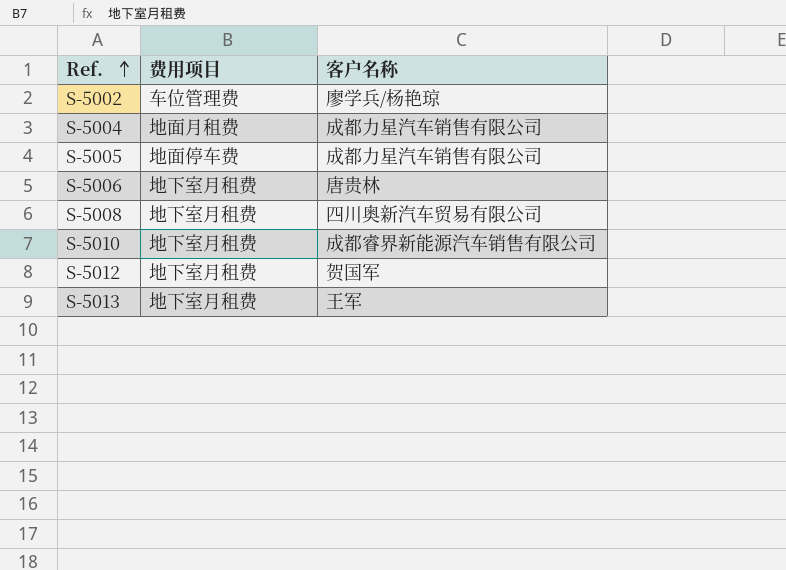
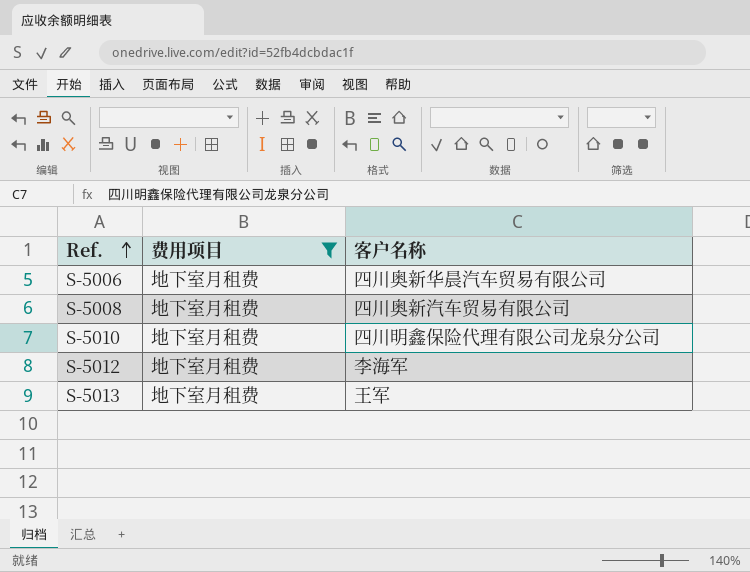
filter: none -> 费用项目 = 地下室月租费
S-5006 | 客户名称: 唐贵林 -> 四川奥新华晨汽车贸易有限公司
S-5010 | 客户名称: 成都睿界新能源汽车销售有限公司 -> 四川明鑫保险代理有限公司龙泉分公司
S-5012 | 客户名称: 贺国军 -> 李海军

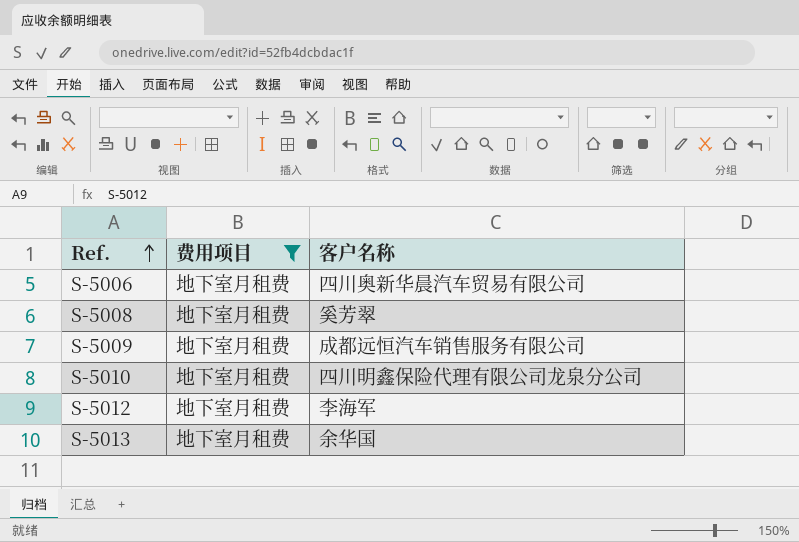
S-5008 | 客户名称: 四川奥新汽车贸易有限公司 -> 奚芳翠
row S-5009: none -> 地下室月租费 | 成都远恒汽车销售服务有限公司
S-5013 | 客户名称: 王军 -> 余华国

